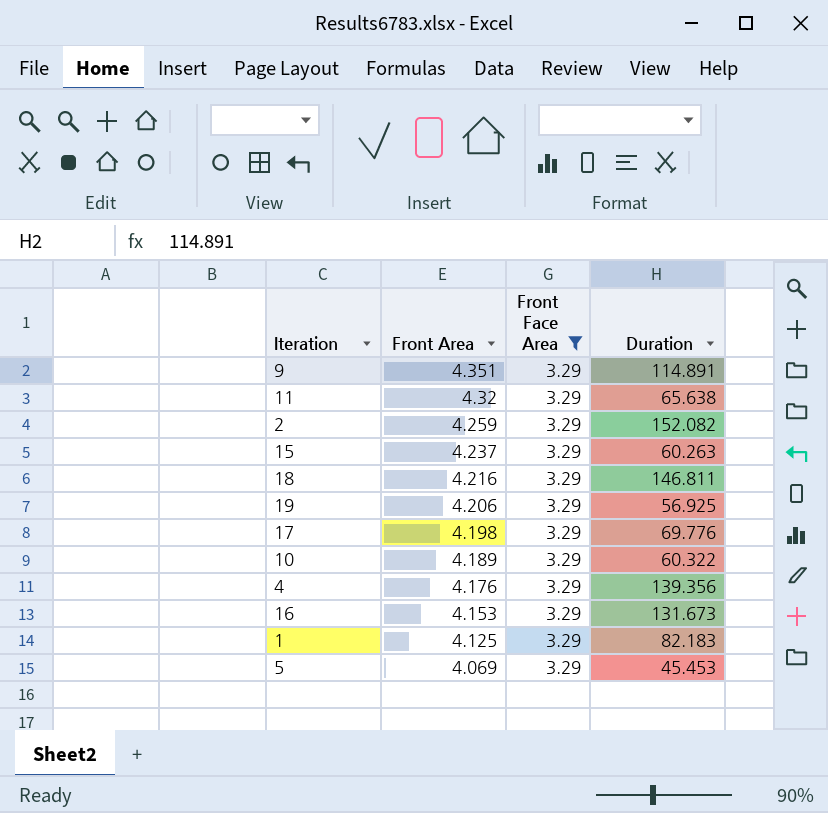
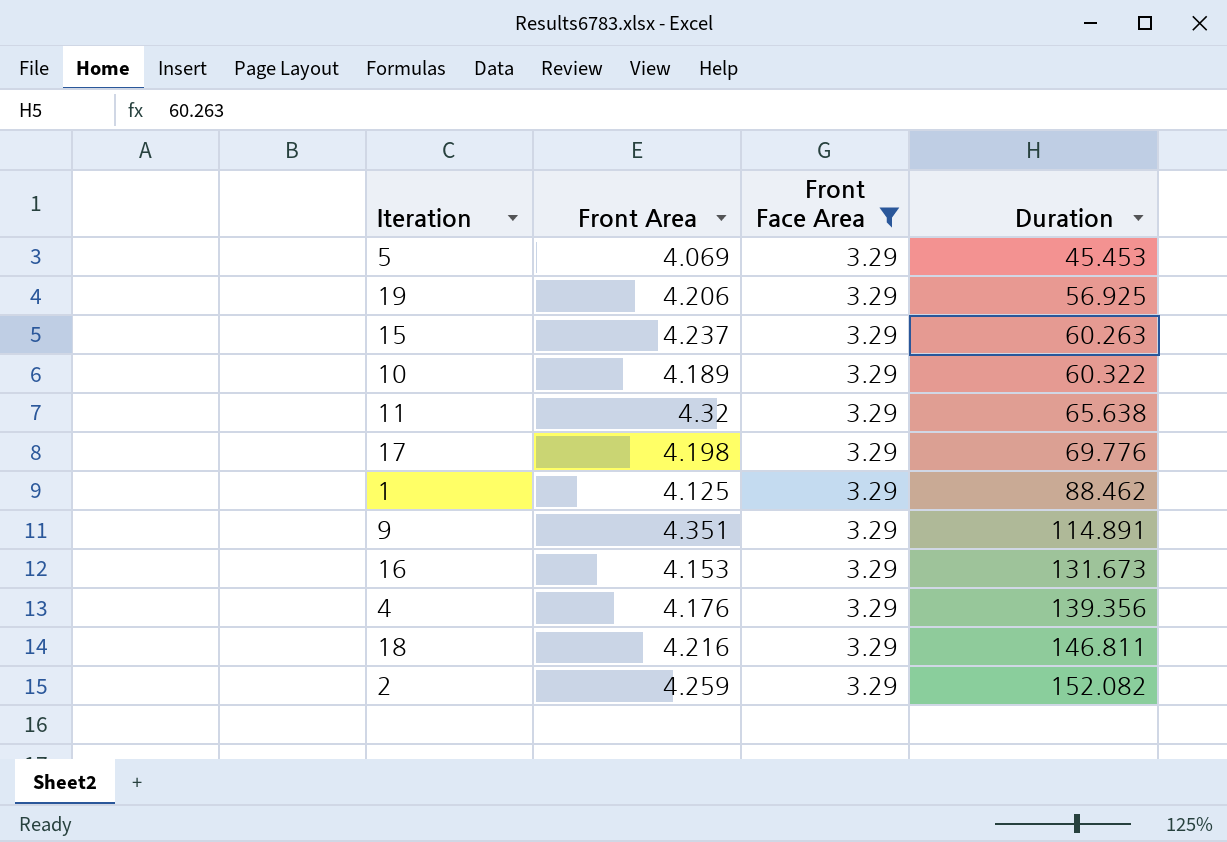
row order: Front Area descending -> Duration ascending
1 | Duration: 82.183 -> 88.462

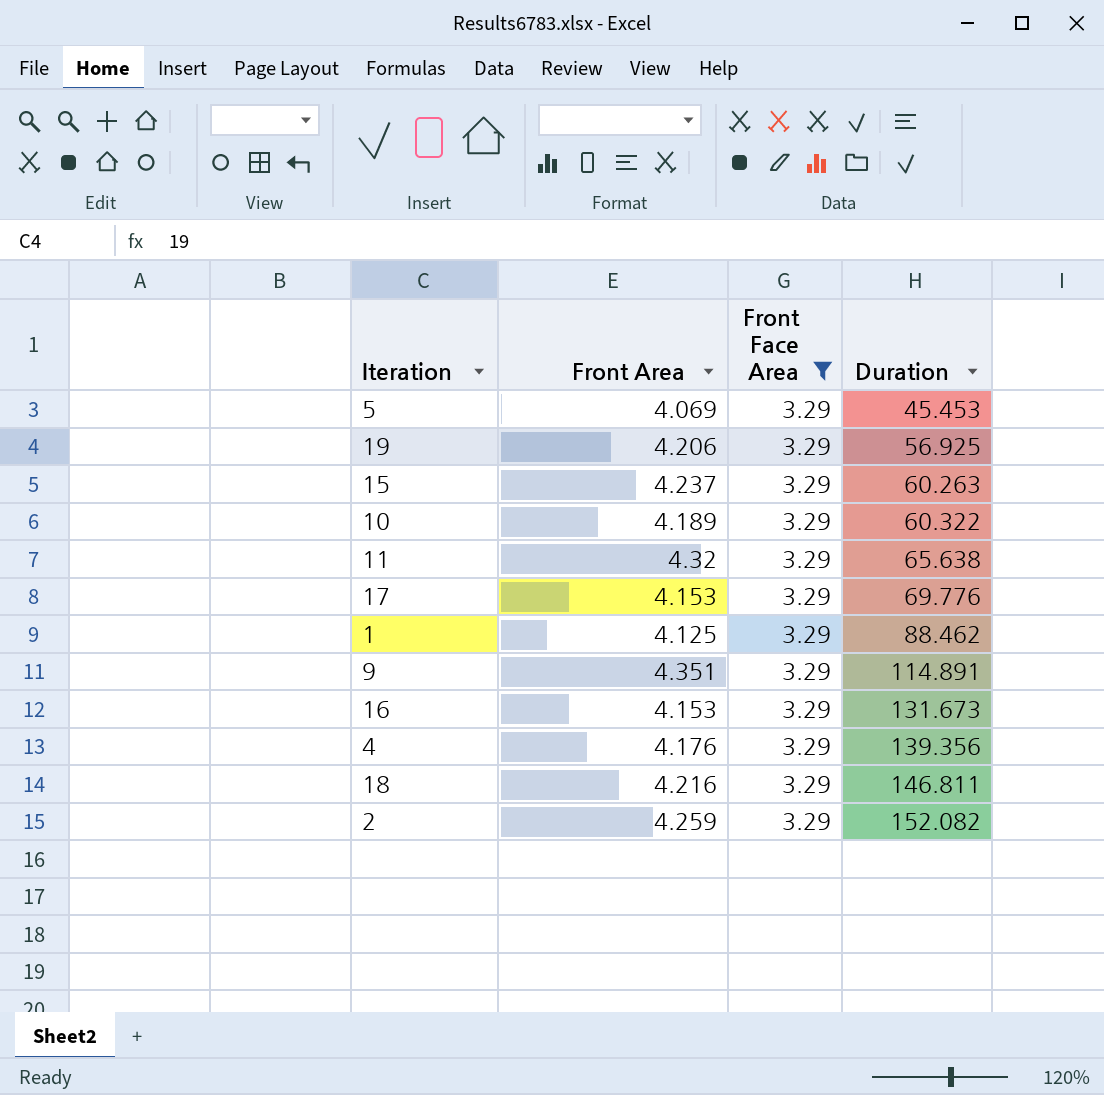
17 | Front Area: 4.198 -> 4.153

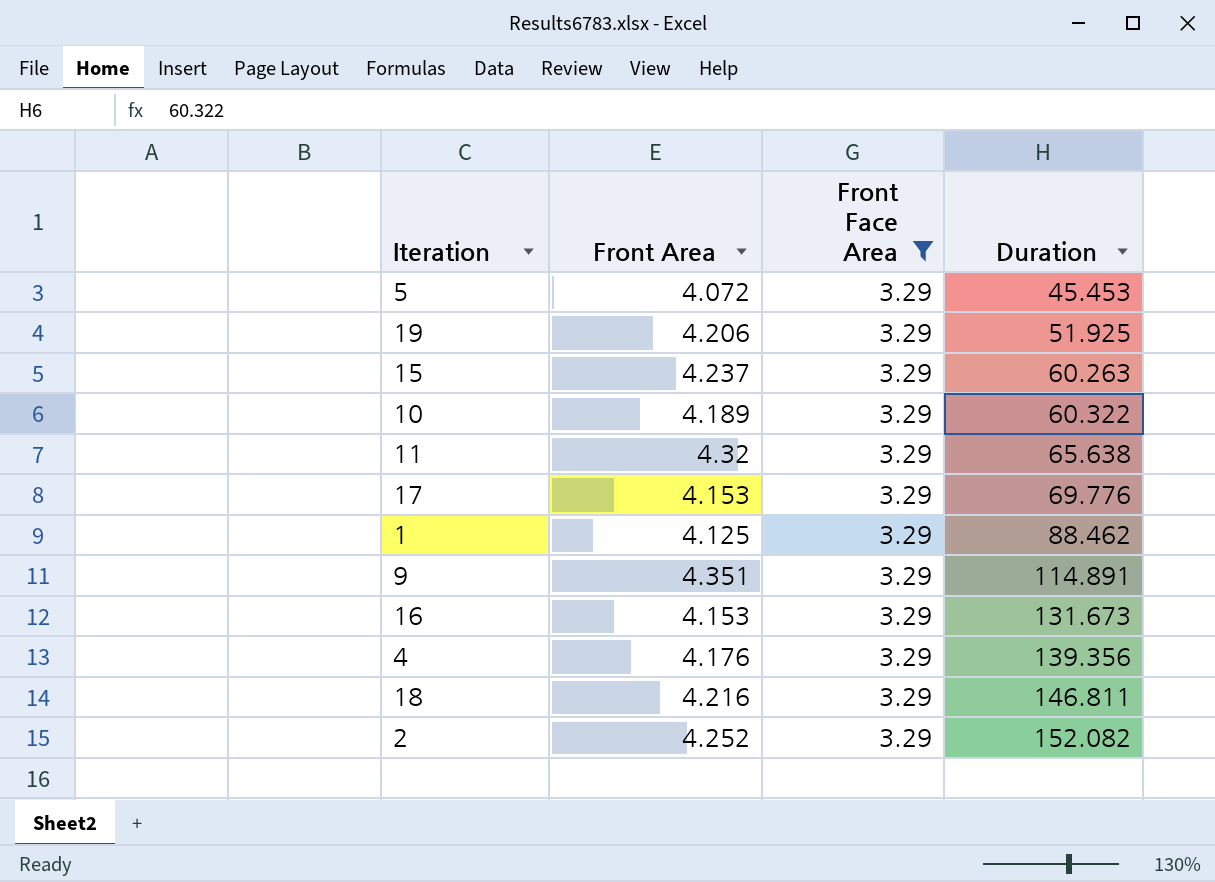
5 | Front Area: 4.069 -> 4.072
19 | Duration: 56.925 -> 51.925
2 | Front Area: 4.259 -> 4.252

